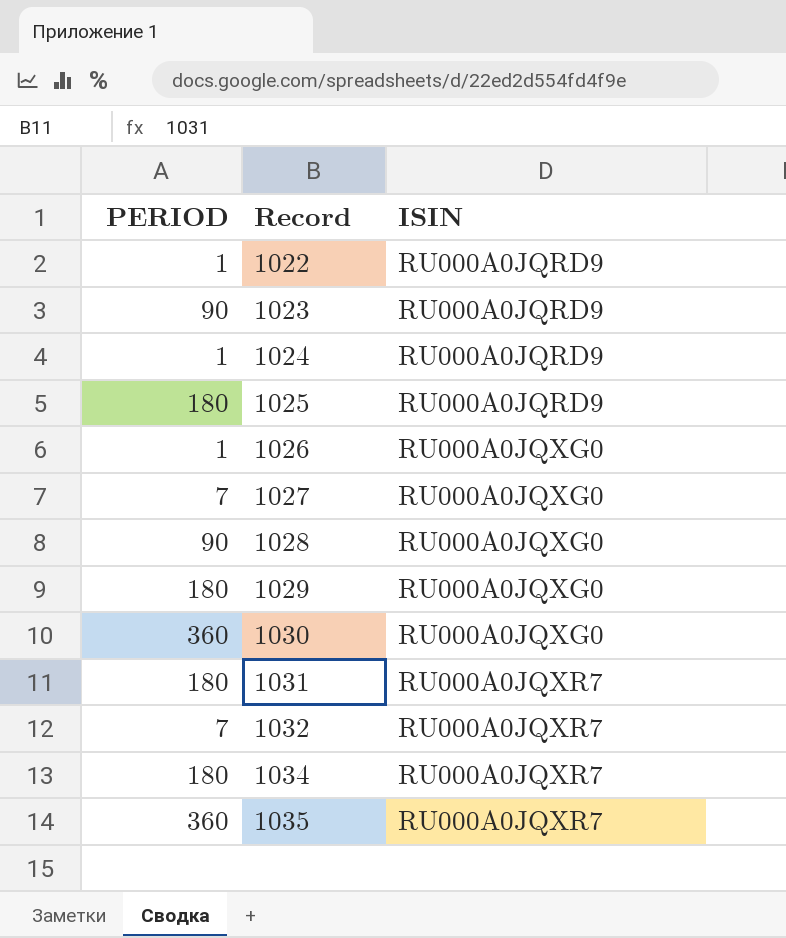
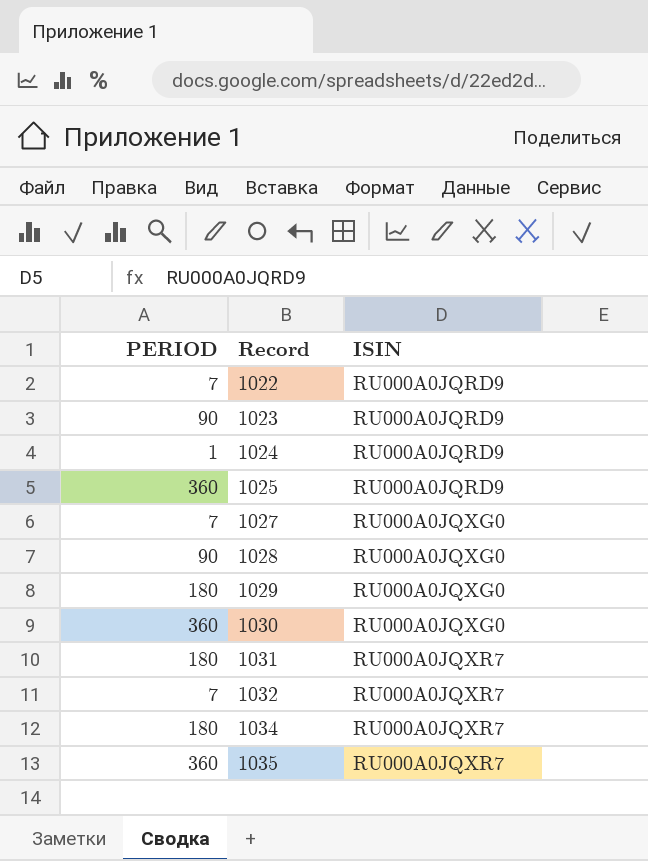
row 1026: 1 | RU000A0JQXG0 -> none
1022 | PERIOD: 1 -> 7
1025 | PERIOD: 180 -> 360

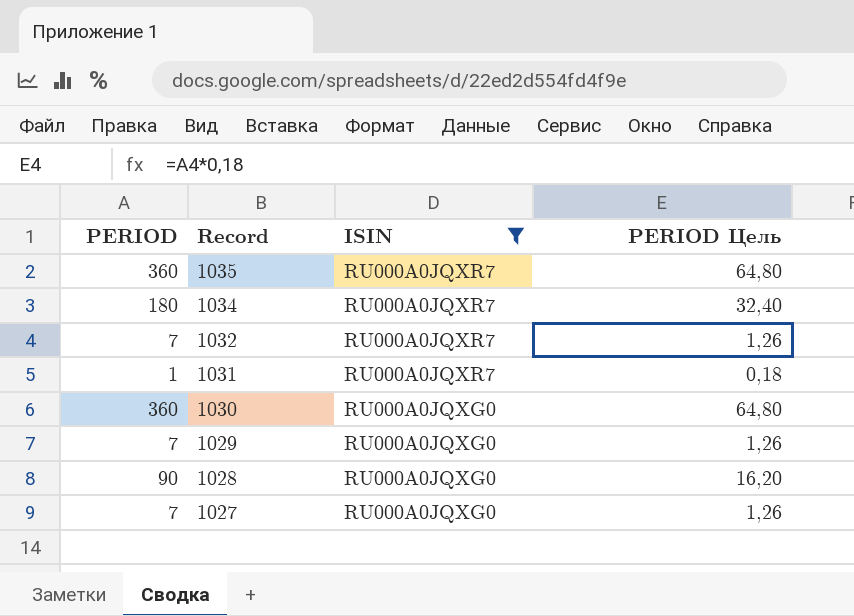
filter: none -> ISIN != RU000A0JQRD9
row order: Record ascending -> Record descending
column PERIOD Цель | formula: none -> [PERIOD] * 0,18
1031 | PERIOD: 180 -> 1
1029 | PERIOD: 180 -> 7

